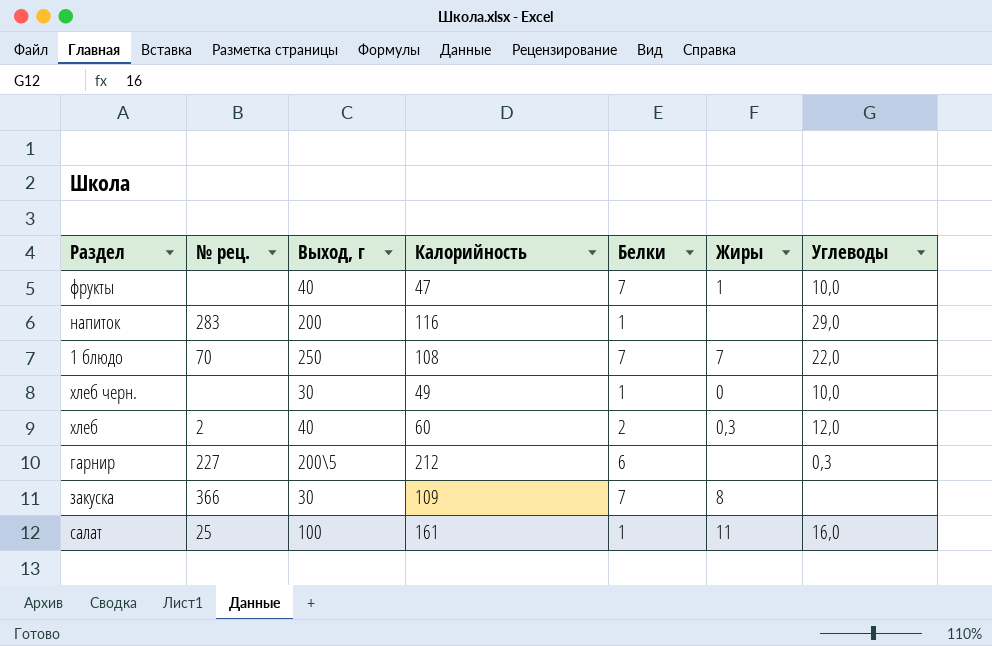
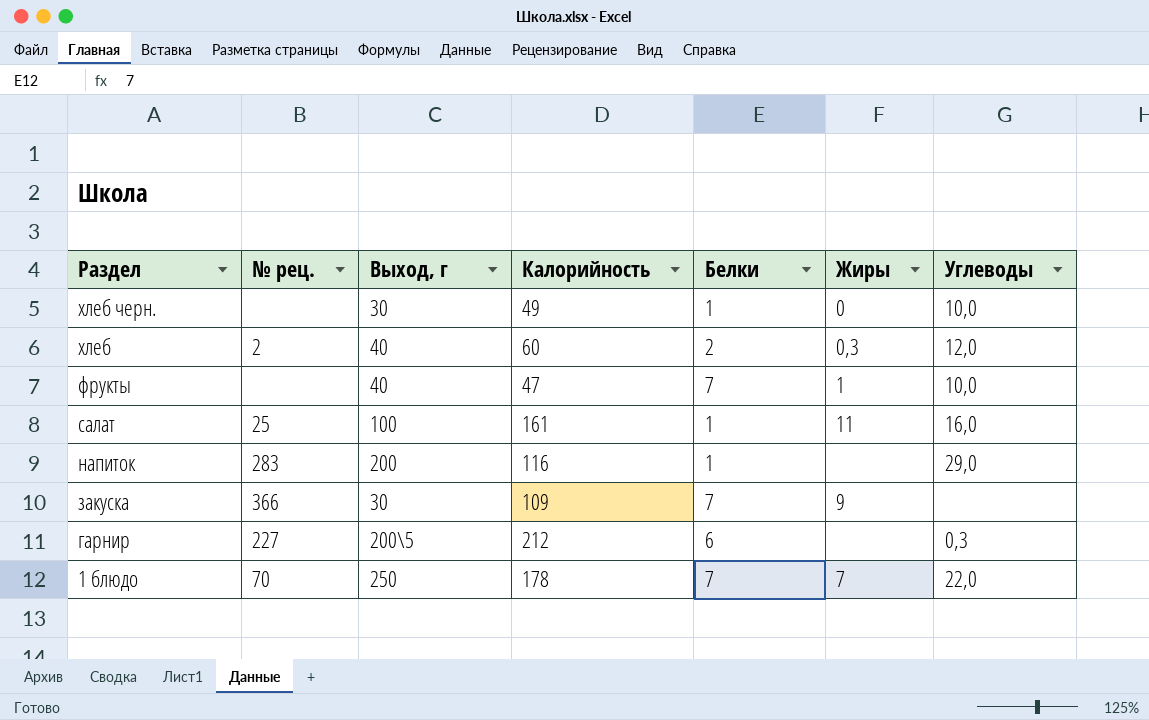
row order: none -> Раздел descending
закуска | Жиры: 8 -> 9
1 блюдо | Калорийность: 108 -> 178

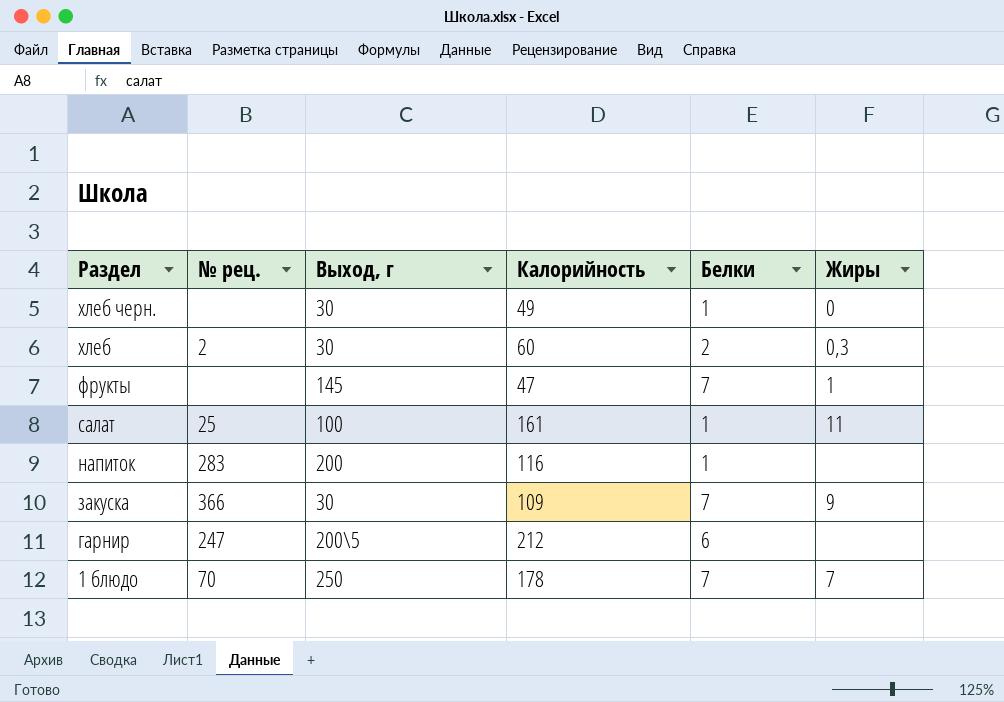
column Углеводы | position: 7 -> none
хлеб | Выход, г: 40 -> 30
фрукты | Выход, г: 40 -> 145
гарнир | № рец.: 227 -> 247

